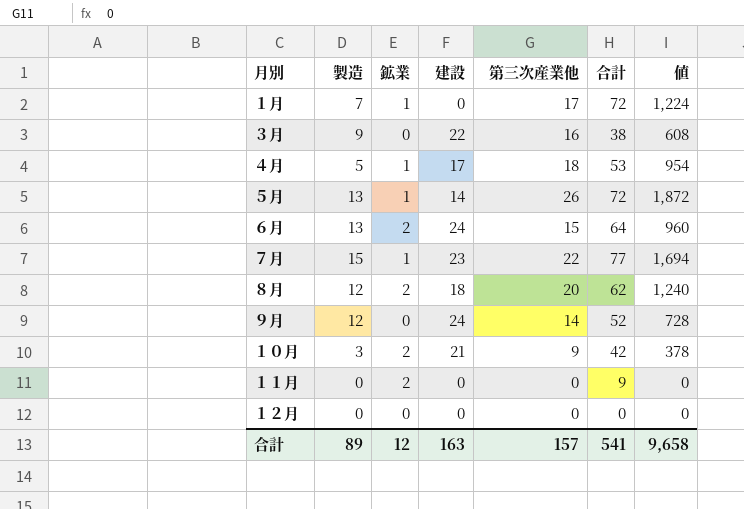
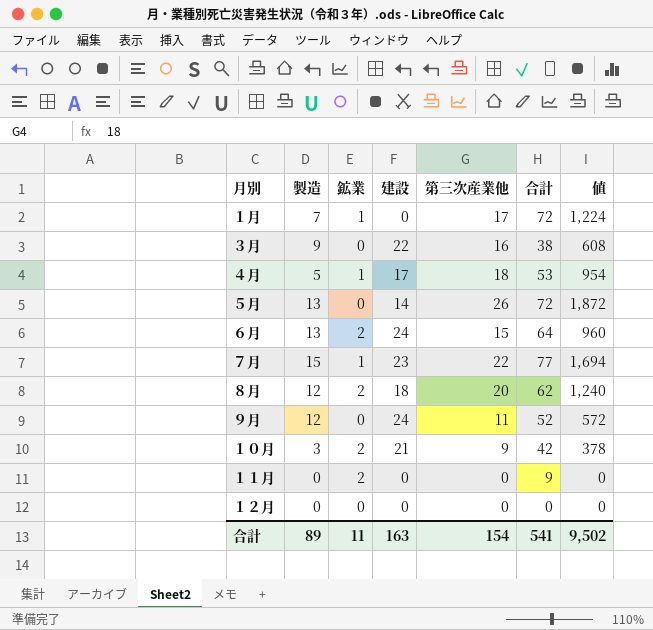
５月 | 鉱業: 1 -> 0
９月 | 第三次産業他: 14 -> 11
９月 | 値: 728 -> 572
合計 | 鉱業: 12 -> 11
合計 | 第三次産業他: 157 -> 154
合計 | 値: 9,658 -> 9,502

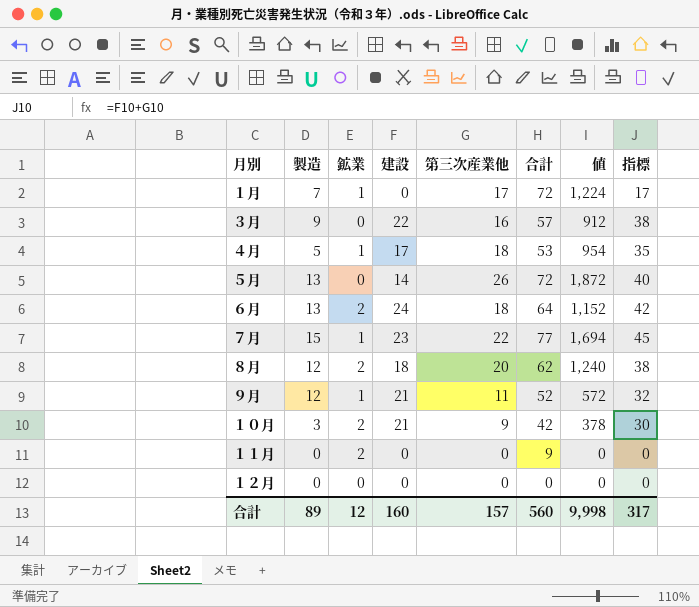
column 指標 | formula: none -> [建設] + [第三次産業他]
３月 | 合計: 38 -> 57
３月 | 値: 608 -> 912
６月 | 第三次産業他: 15 -> 18
６月 | 値: 960 -> 1,152
９月 | 鉱業: 0 -> 1
９月 | 建設: 24 -> 21
合計 | 鉱業: 11 -> 12
合計 | 建設: 163 -> 160
合計 | 第三次産業他: 154 -> 157
合計 | 合計: 541 -> 560
合計 | 値: 9,502 -> 9,998

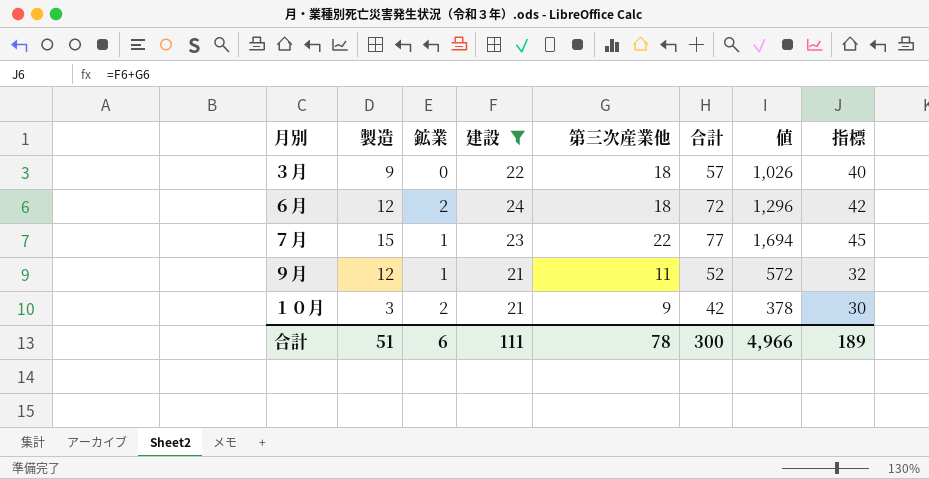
filter: none -> 建設 >= 21
３月 | 第三次産業他: 16 -> 18
３月 | 値: 912 -> 1,026
３月 | 指標: 38 -> 40
６月 | 製造: 13 -> 12
６月 | 合計: 64 -> 72
６月 | 値: 1,152 -> 1,296
合計 | 製造: 89 -> 51
合計 | 鉱業: 12 -> 6
合計 | 建設: 160 -> 111
合計 | 第三次産業他: 157 -> 78
合計 | 合計: 560 -> 300
合計 | 値: 9,998 -> 4,966
合計 | 指標: 317 -> 189

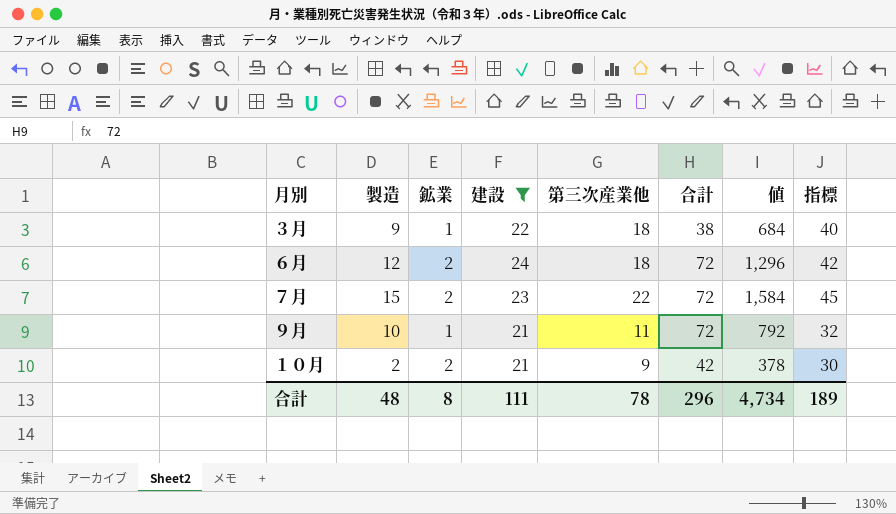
３月 | 鉱業: 0 -> 1
３月 | 合計: 57 -> 38
３月 | 値: 1,026 -> 684
７月 | 鉱業: 1 -> 2
７月 | 合計: 77 -> 72
７月 | 値: 1,694 -> 1,584
９月 | 製造: 12 -> 10
９月 | 合計: 52 -> 72
９月 | 値: 572 -> 792
１０月 | 製造: 3 -> 2
合計 | 製造: 51 -> 48
合計 | 鉱業: 6 -> 8
合計 | 合計: 300 -> 296
合計 | 値: 4,966 -> 4,734

